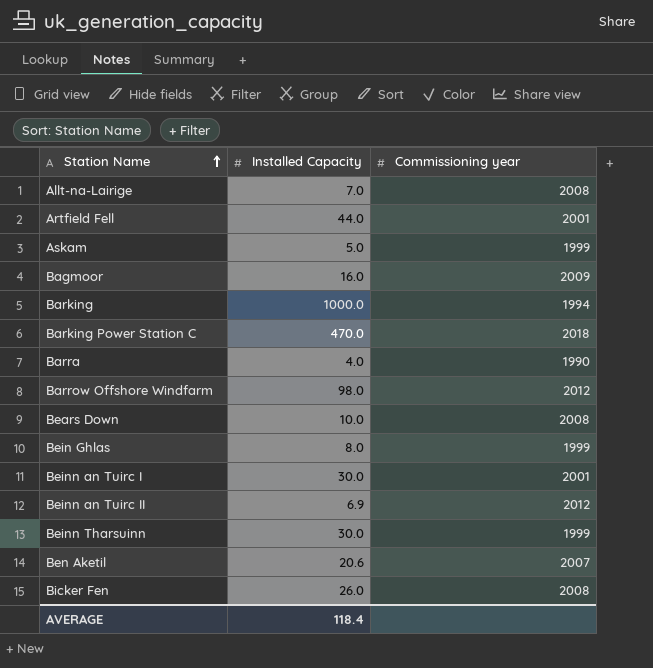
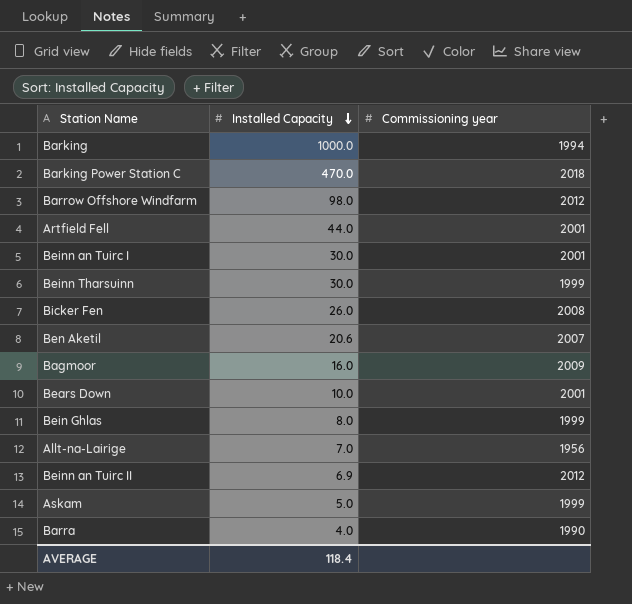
row order: Station Name ascending -> Installed Capacity descending
Bears Down | Commissioning year: 2008 -> 2001
Allt-na-Lairige | Commissioning year: 2008 -> 1956

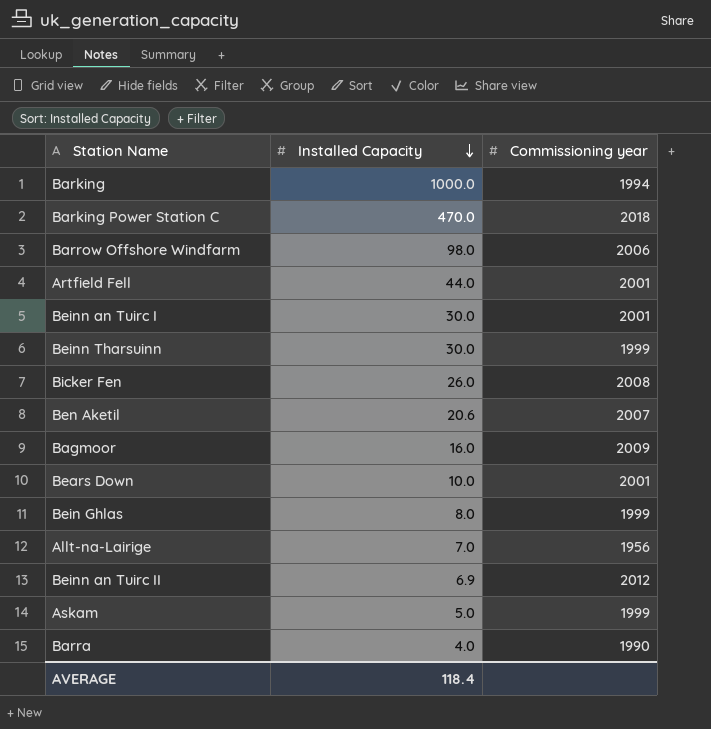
Barrow Offshore Windfarm | Commissioning year: 2012 -> 2006

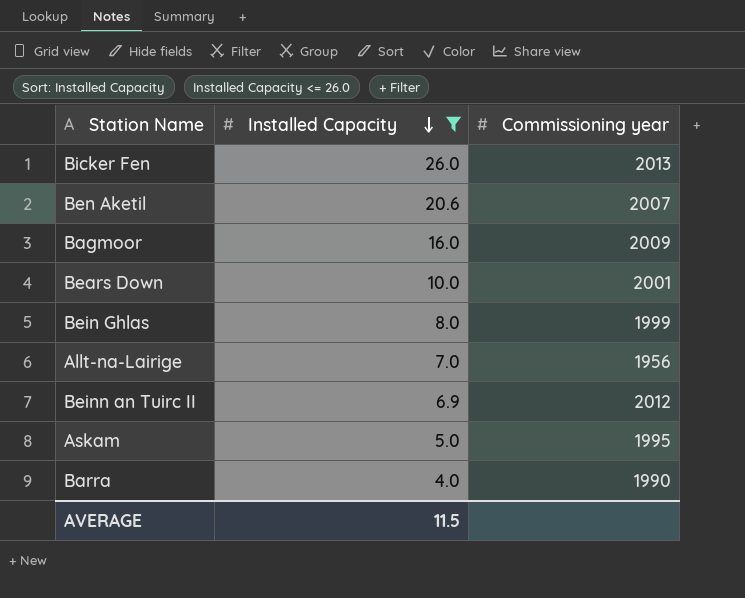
filter: none -> Installed Capacity <= 26.0
Bicker Fen | Commissioning year: 2008 -> 2013
Askam | Commissioning year: 1999 -> 1995
AVERAGE | Installed Capacity: 118.4 -> 11.5

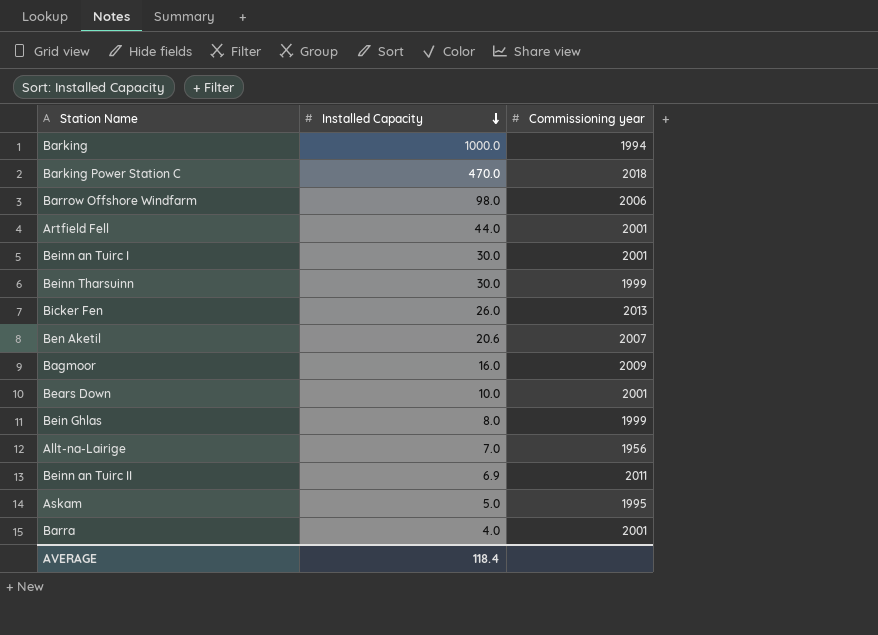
filter: Installed Capacity <= 26.0 -> none
Beinn an Tuirc II | Commissioning year: 2012 -> 2011
Barra | Commissioning year: 1990 -> 2001
AVERAGE | Installed Capacity: 11.5 -> 118.4

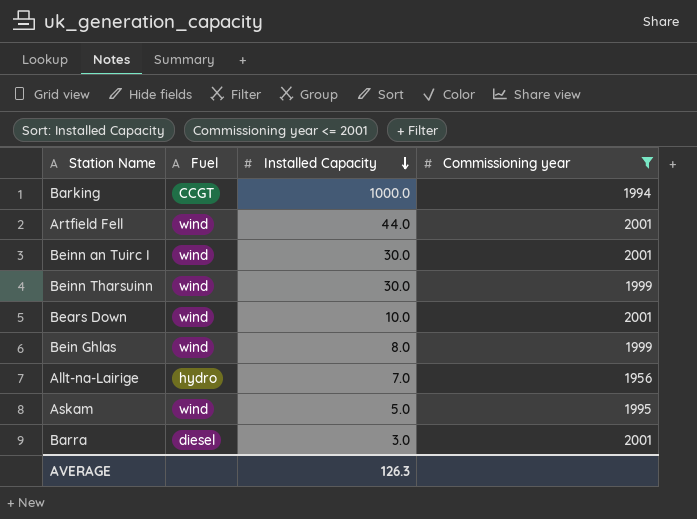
filter: none -> Commissioning year <= 2001
column Fuel | position: none -> 2
Barra | Installed Capacity: 4.0 -> 3.0
AVERAGE | Installed Capacity: 118.4 -> 126.3

